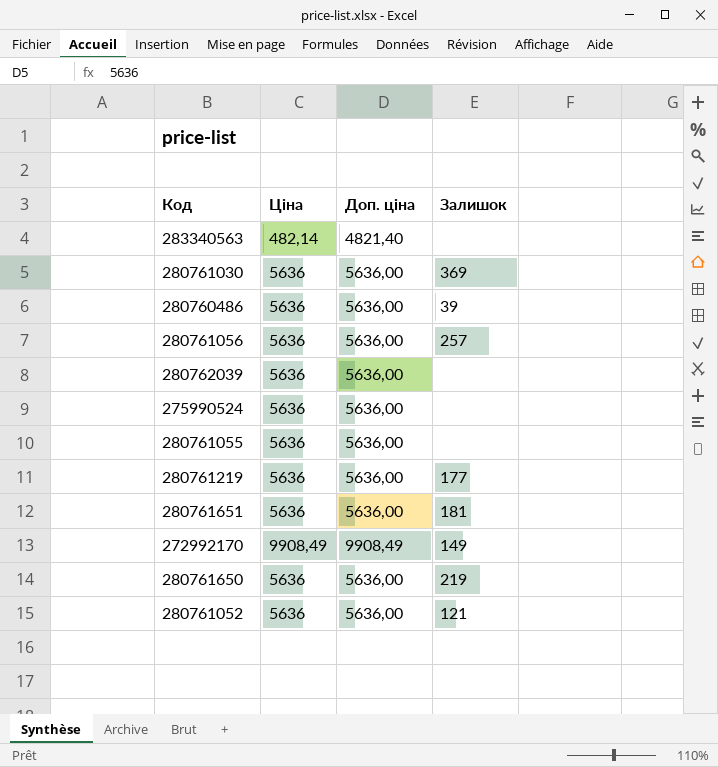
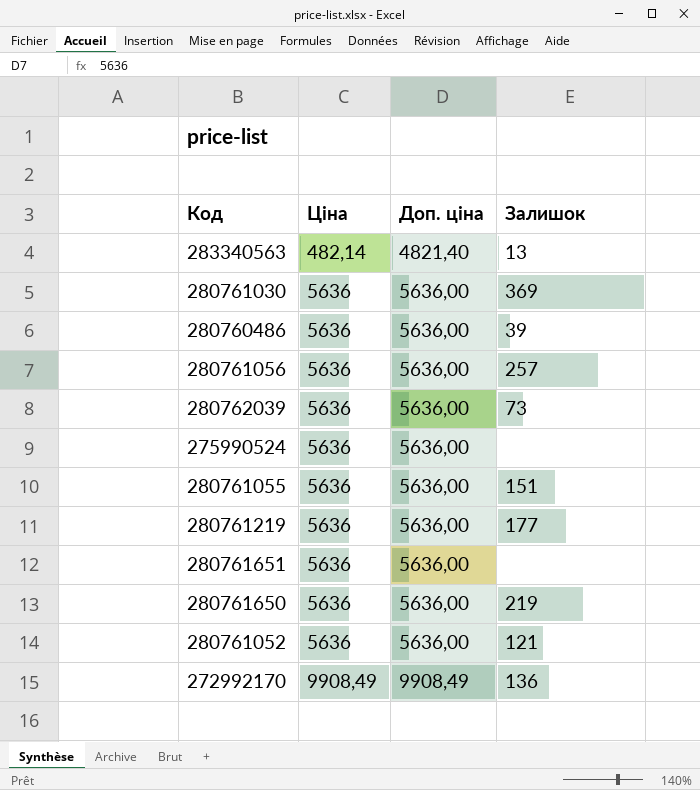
row order: none -> Ціна ascending
283340563 | Залишок: none -> 13
280762039 | Залишок: none -> 73
280761055 | Залишок: none -> 151
280761651 | Залишок: 181 -> none
272992170 | Залишок: 149 -> 136

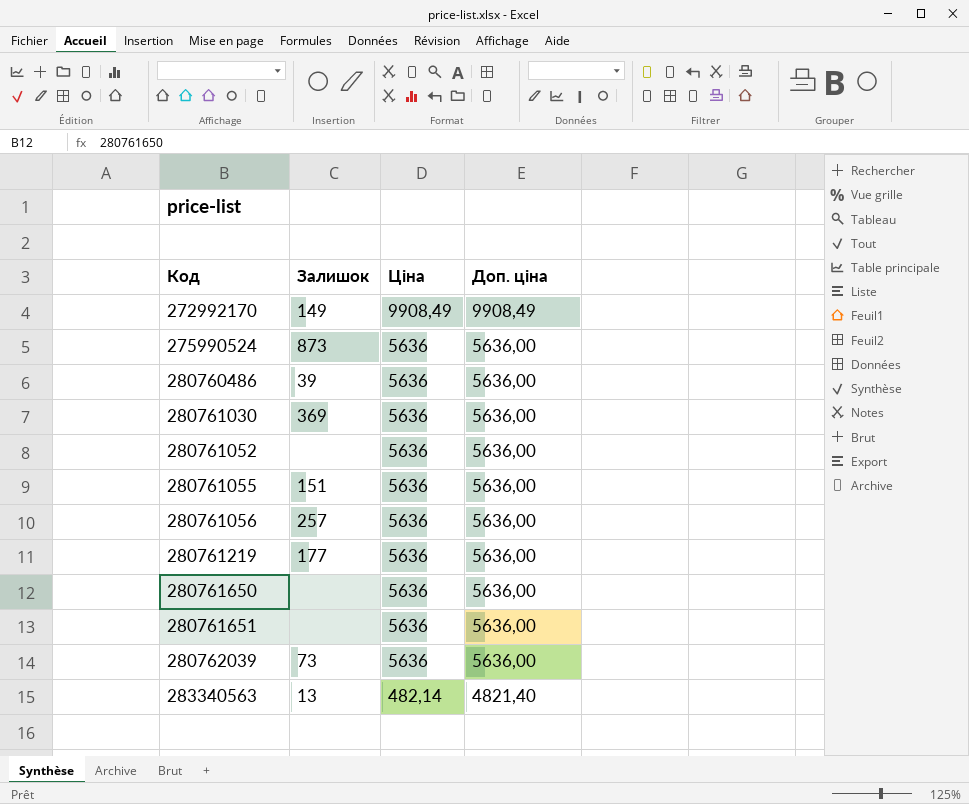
row order: Ціна ascending -> Код ascending
column Залишок | position: 4 -> 2
272992170 | Залишок: 136 -> 149
275990524 | Залишок: none -> 873
280761052 | Залишок: 121 -> none
280761650 | Залишок: 219 -> none

